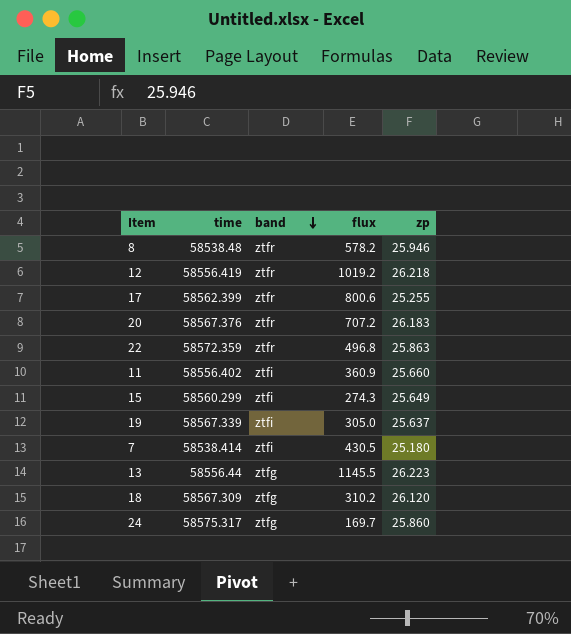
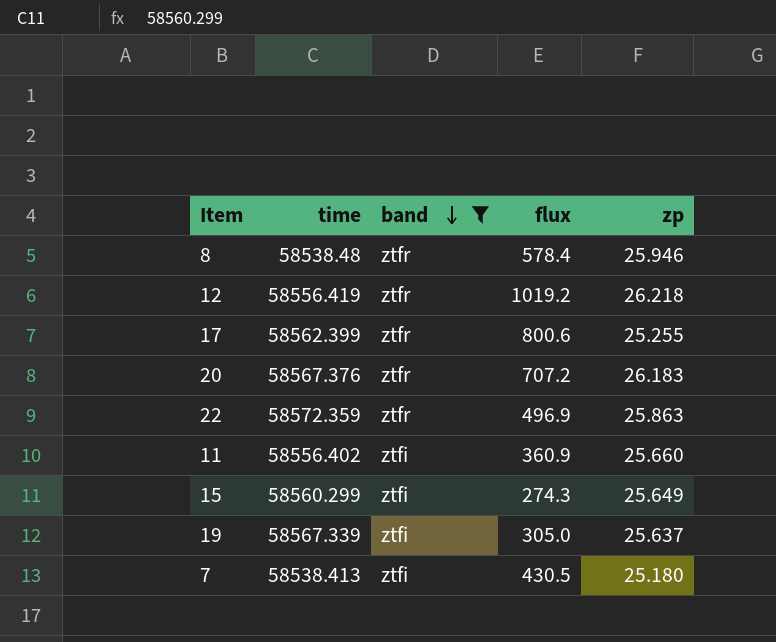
filter: none -> band != ztfg
8 | flux: 578.2 -> 578.4
22 | flux: 496.8 -> 496.9
7 | time: 58538.414 -> 58538.413

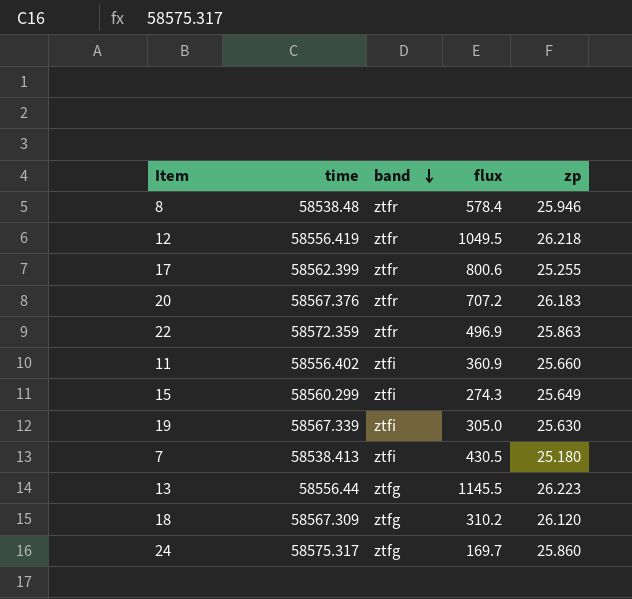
filter: band != ztfg -> none
12 | flux: 1019.2 -> 1049.5
19 | zp: 25.637 -> 25.630

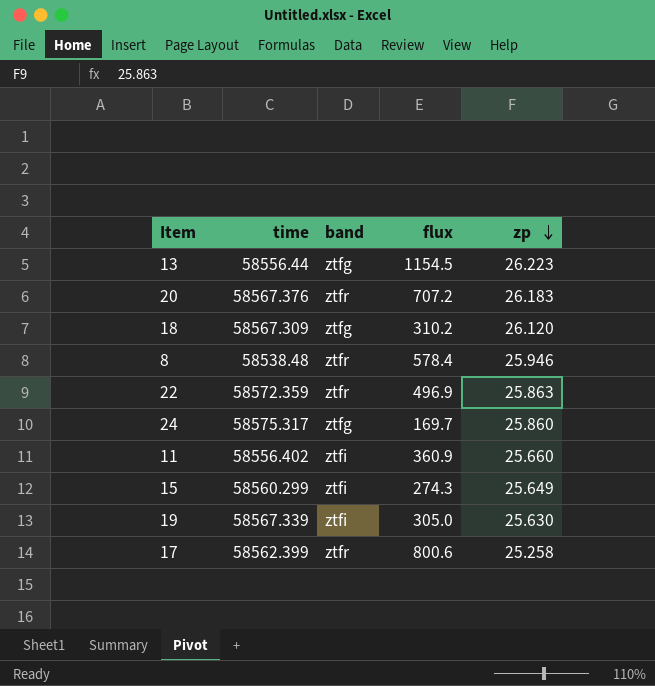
row order: band descending -> zp descending
row 12: 58556.419 | ztfr | 1049.5 | 26.218 -> none
row 7: 58538.413 | ztfi | 430.5 | 25.180 -> none
13 | flux: 1145.5 -> 1154.5
17 | zp: 25.255 -> 25.258

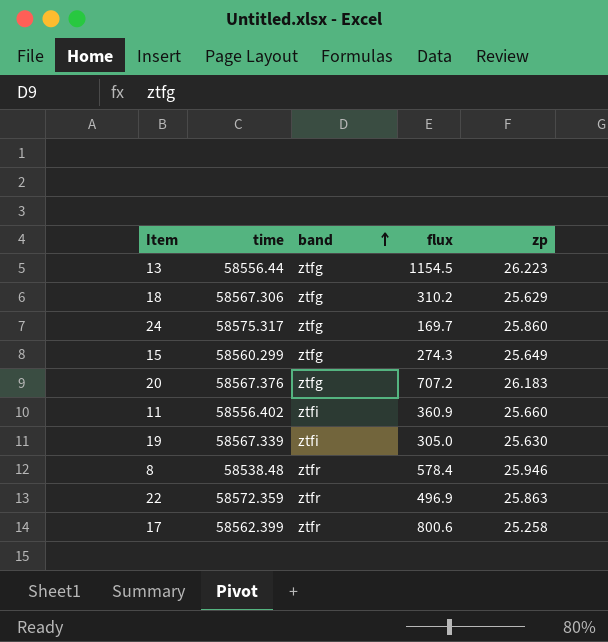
row order: zp descending -> band ascending
18 | time: 58567.309 -> 58567.306
18 | zp: 26.120 -> 25.629
15 | band: ztfi -> ztfg
20 | band: ztfr -> ztfg

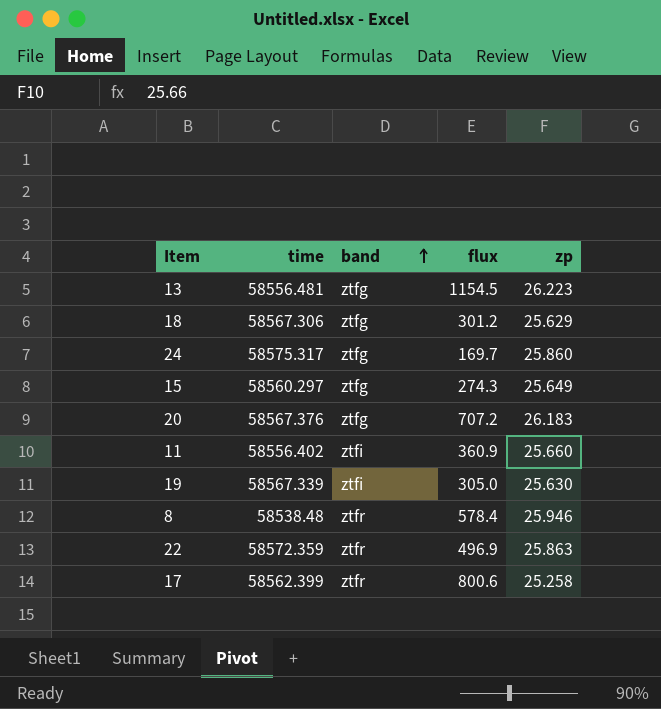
13 | time: 58556.44 -> 58556.481
18 | flux: 310.2 -> 301.2
15 | time: 58560.299 -> 58560.297

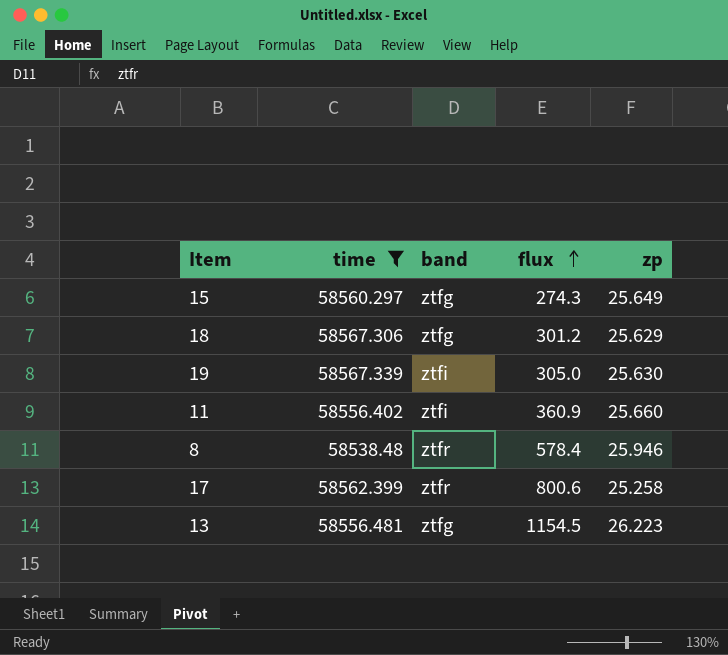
filter: none -> time <= 58567.339
row order: band ascending -> flux ascending

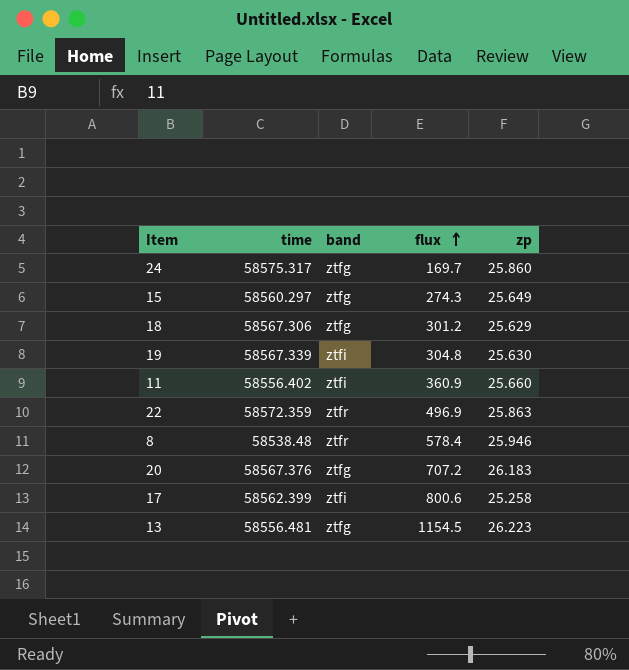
filter: time <= 58567.339 -> none
19 | flux: 305.0 -> 304.8
17 | band: ztfr -> ztfi

